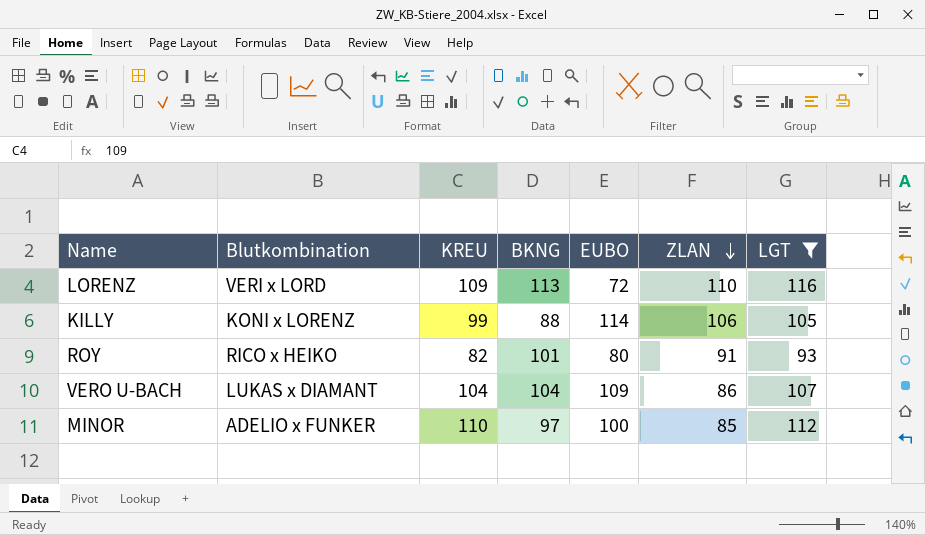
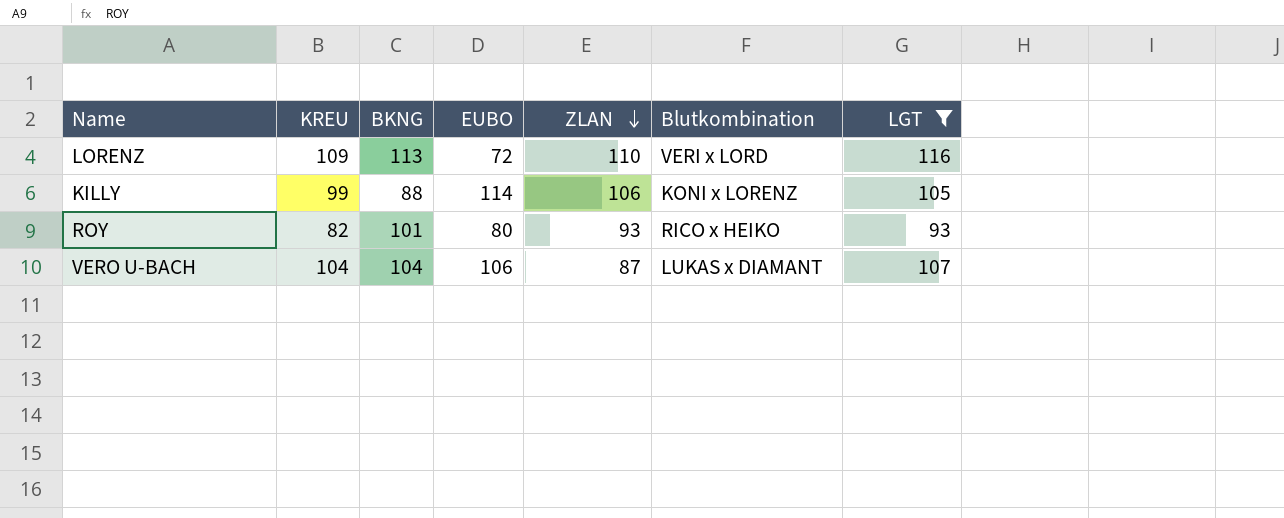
column Blutkombination | position: 2 -> 6
row MINOR: ADELIO x FUNKER | 110 | 97 | 100 | 85 | 112 -> none
ROY | ZLAN: 91 -> 93
VERO U-BACH | EUBO: 109 -> 106
VERO U-BACH | ZLAN: 86 -> 87

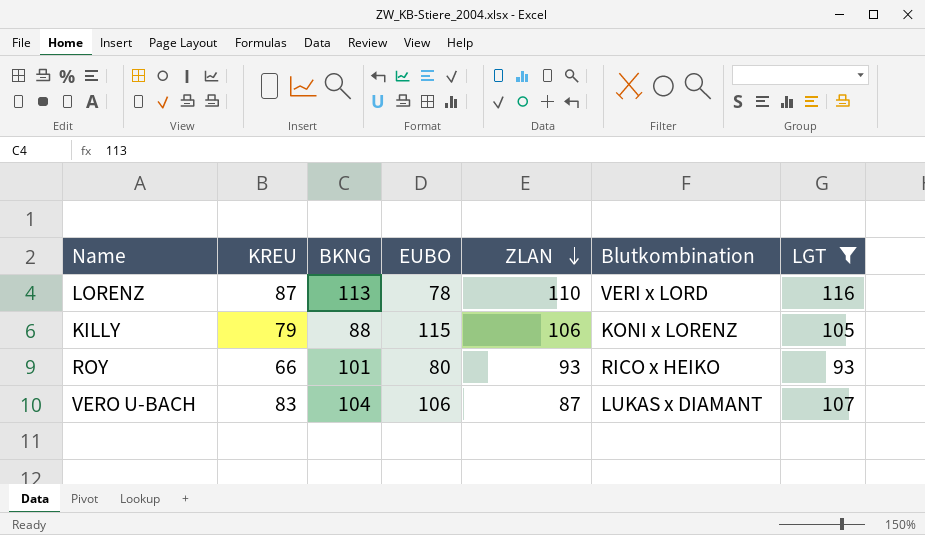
LORENZ | KREU: 109 -> 87
LORENZ | EUBO: 72 -> 78
KILLY | KREU: 99 -> 79
KILLY | EUBO: 114 -> 115
ROY | KREU: 82 -> 66
VERO U-BACH | KREU: 104 -> 83

